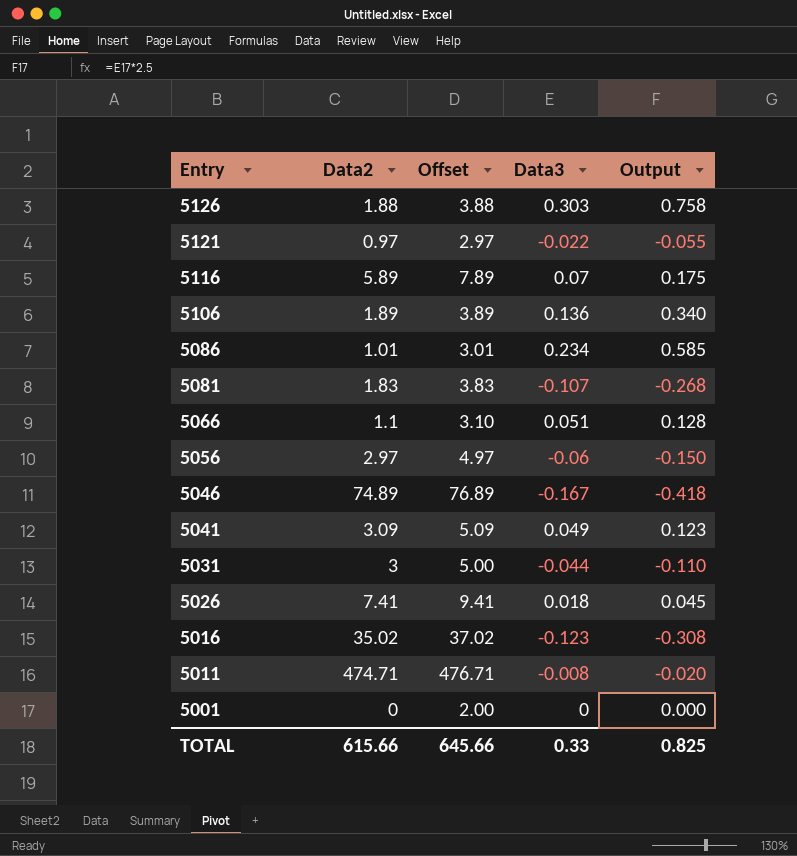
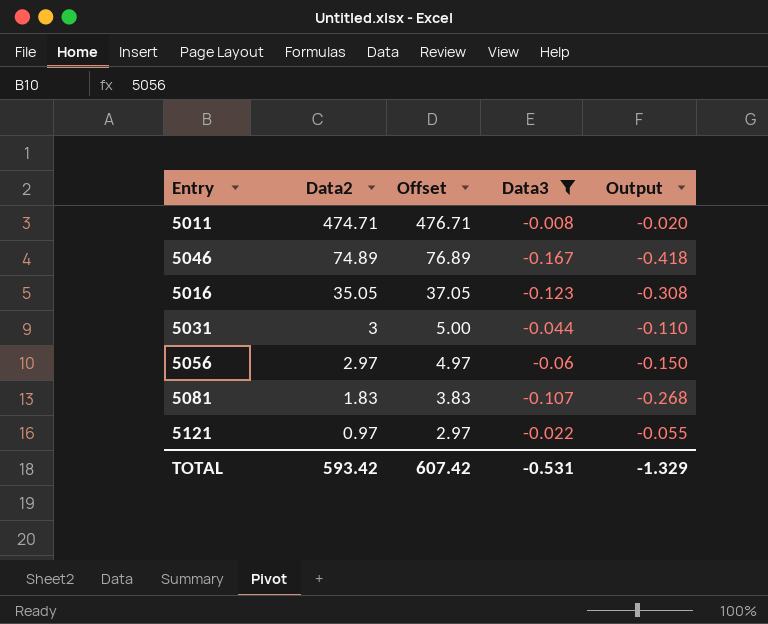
filter: none -> Data3 <= -0.008
row order: Entry descending -> Data2 descending
5016 | Data2: 35.02 -> 35.05
5016 | Offset: 37.02 -> 37.05
TOTAL | Data2: 615.66 -> 593.42
TOTAL | Offset: 645.66 -> 607.42
TOTAL | Data3: 0.33 -> -0.531
TOTAL | Output: 0.825 -> -1.329

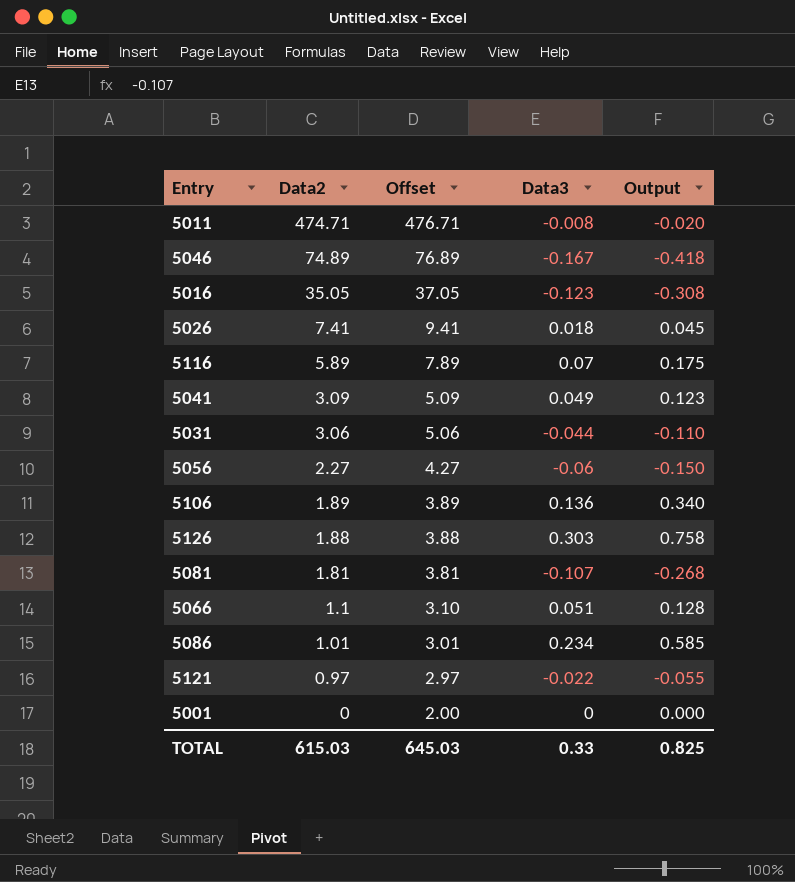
filter: Data3 <= -0.008 -> none
5031 | Data2: 3 -> 3.06
5031 | Offset: 5.00 -> 5.06
5056 | Data2: 2.97 -> 2.27
5056 | Offset: 4.97 -> 4.27
5081 | Data2: 1.83 -> 1.81
5081 | Offset: 3.83 -> 3.81
TOTAL | Data2: 593.42 -> 615.03
TOTAL | Offset: 607.42 -> 645.03
TOTAL | Data3: -0.531 -> 0.33
TOTAL | Output: -1.329 -> 0.825

